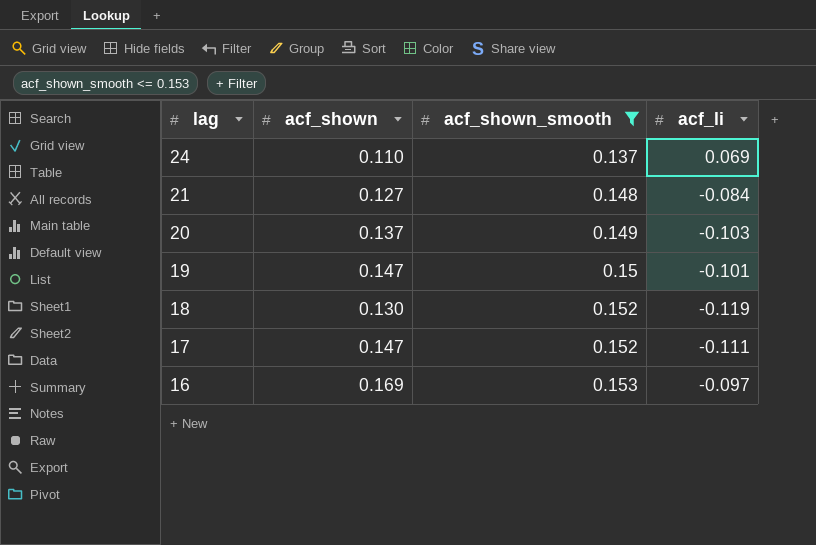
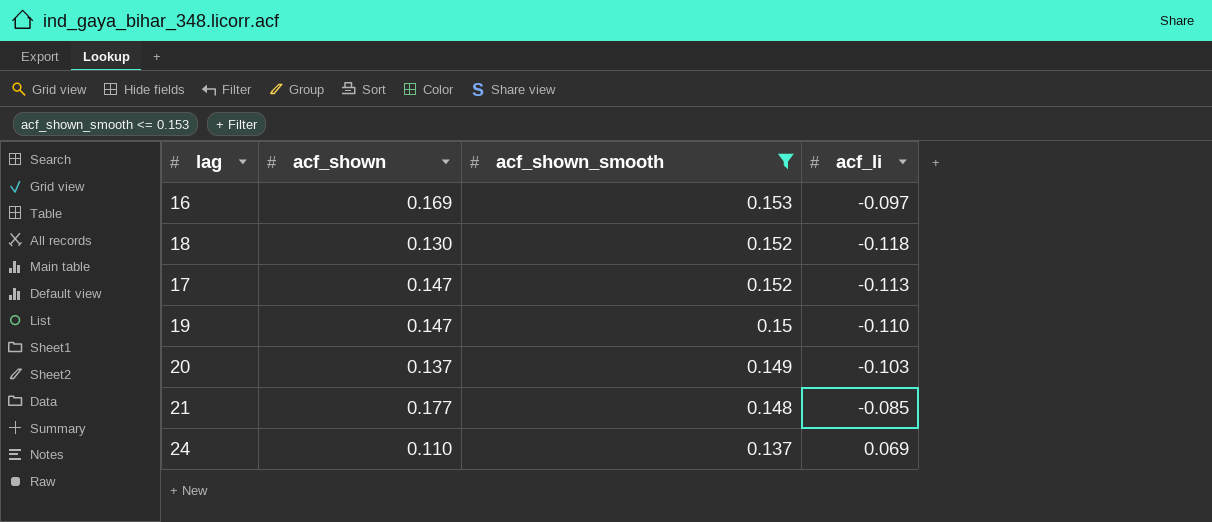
row order: lag descending -> acf_shown_smooth descending
18 | acf_li: -0.119 -> -0.118
17 | acf_li: -0.111 -> -0.113
19 | acf_li: -0.101 -> -0.110
21 | acf_shown: 0.127 -> 0.177
21 | acf_li: -0.084 -> -0.085

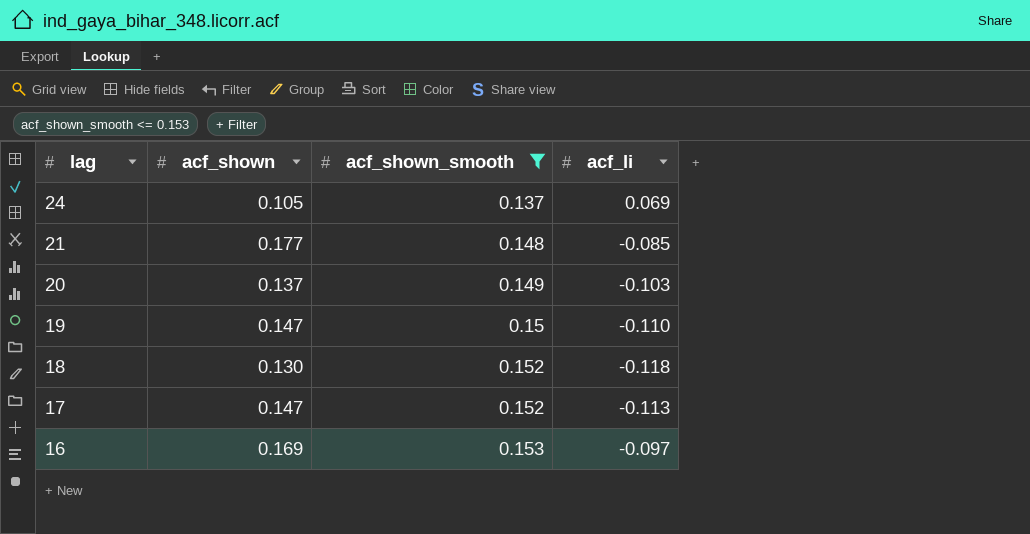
row order: acf_shown_smooth descending -> lag descending
24 | acf_shown: 0.110 -> 0.105

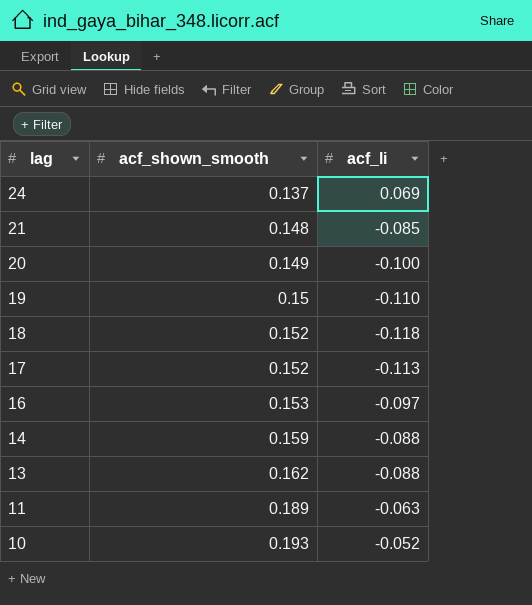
filter: acf_shown_smooth <= 0.153 -> none
column acf_shown | position: 2 -> none
20 | acf_li: -0.103 -> -0.100

